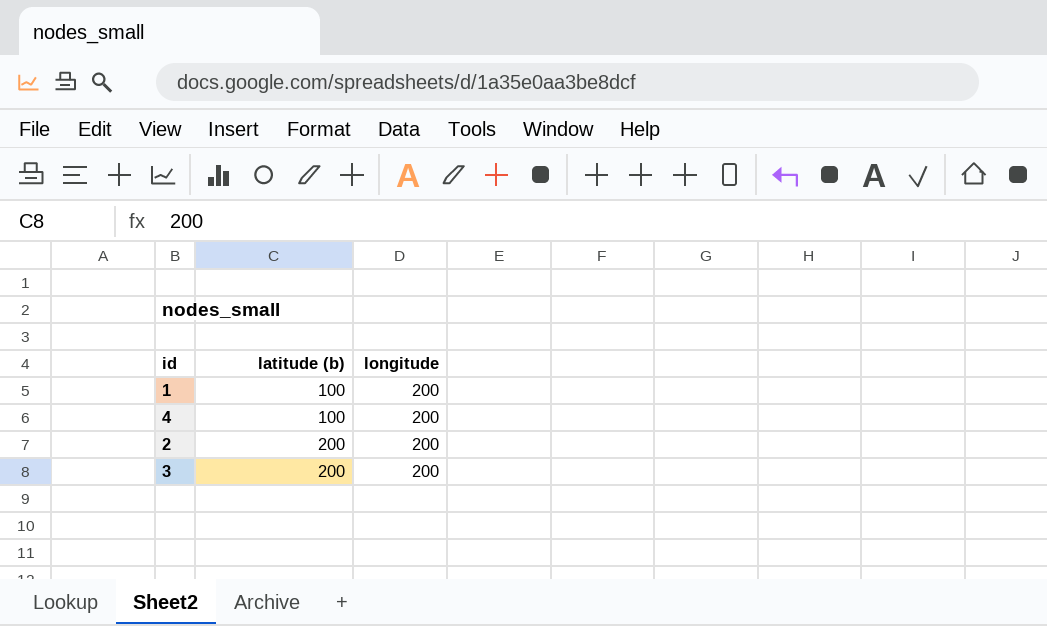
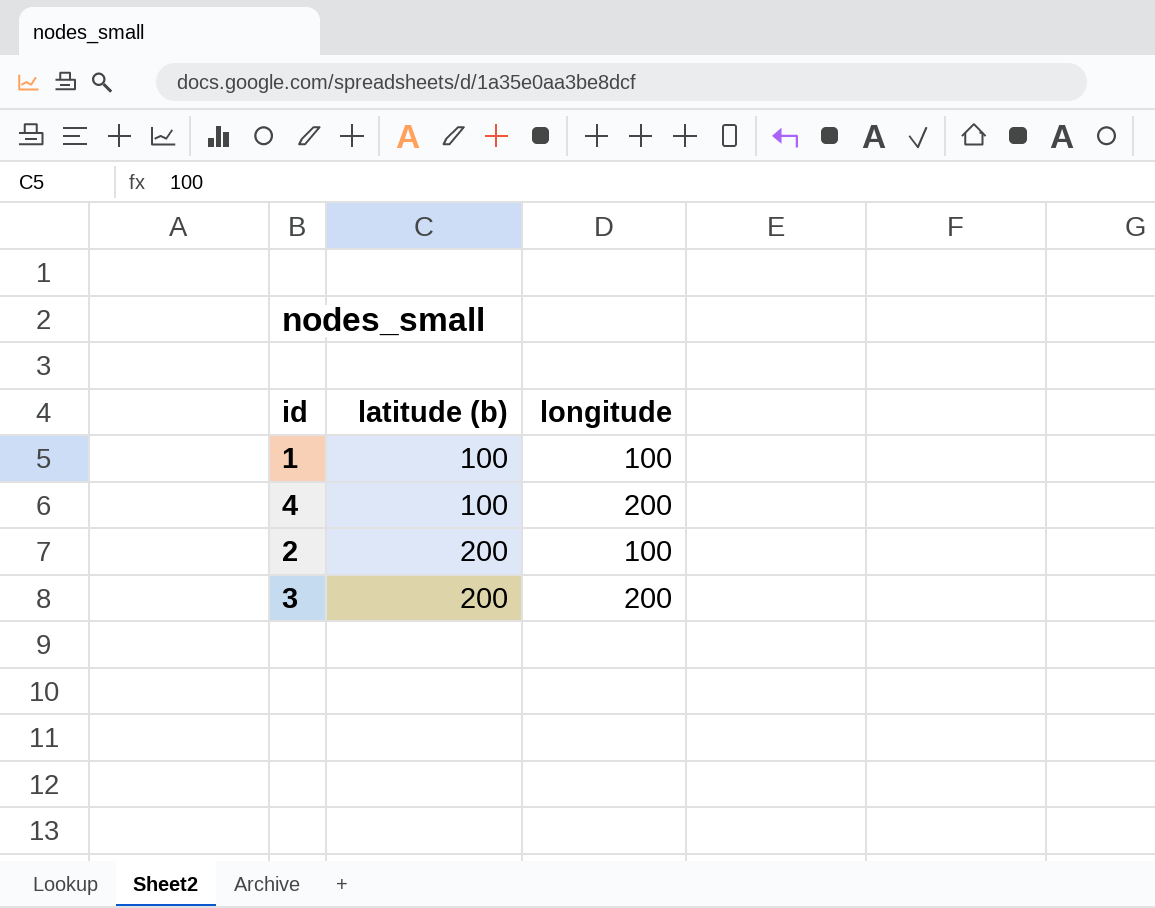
1 | longitude: 200 -> 100
2 | longitude: 200 -> 100

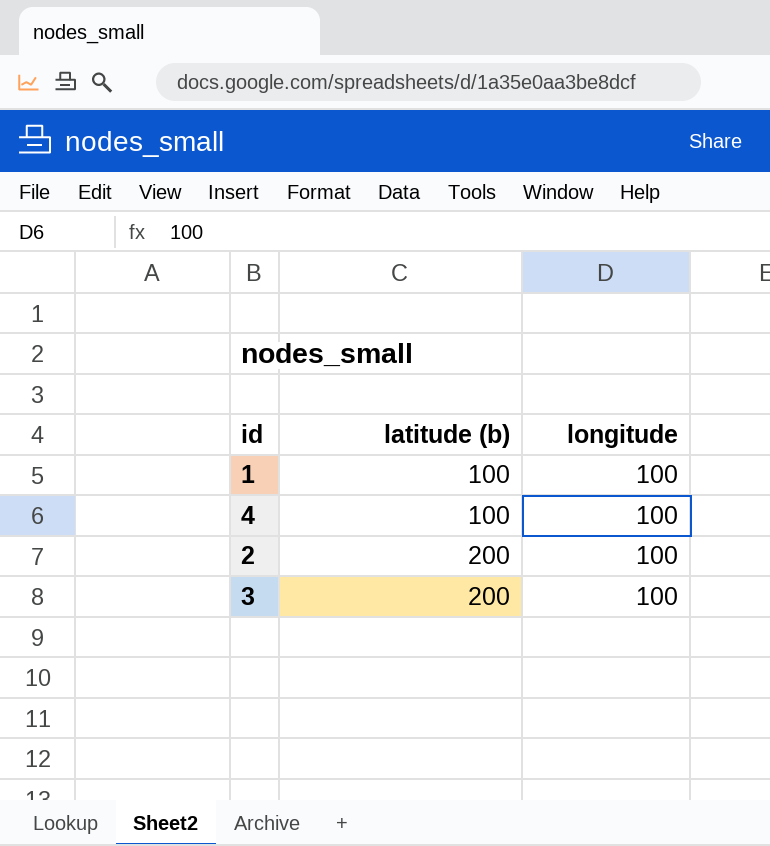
4 | longitude: 200 -> 100
3 | longitude: 200 -> 100

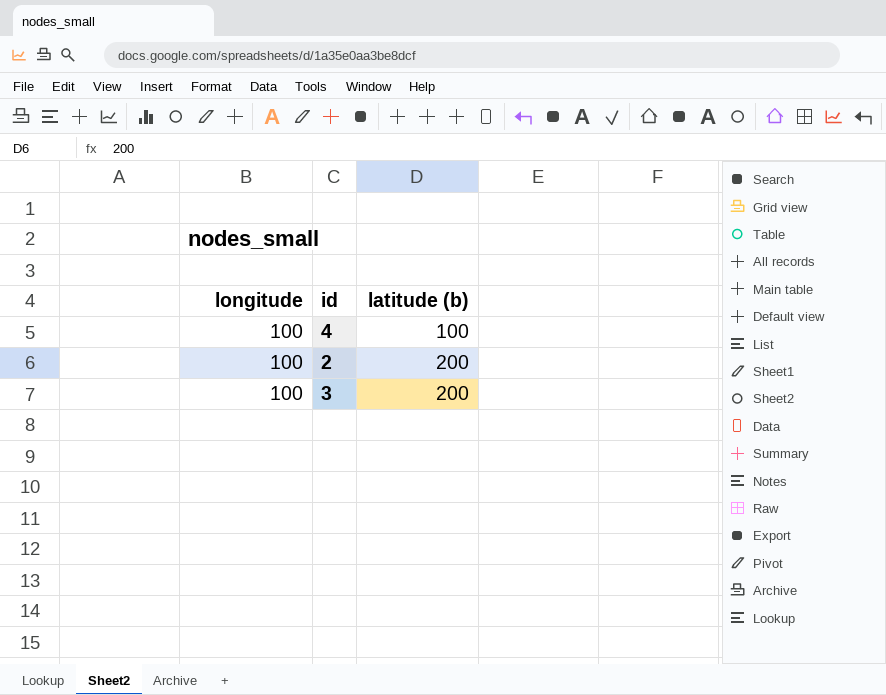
column longitude | position: 3 -> 1
row 1: 100 | 100 -> none

